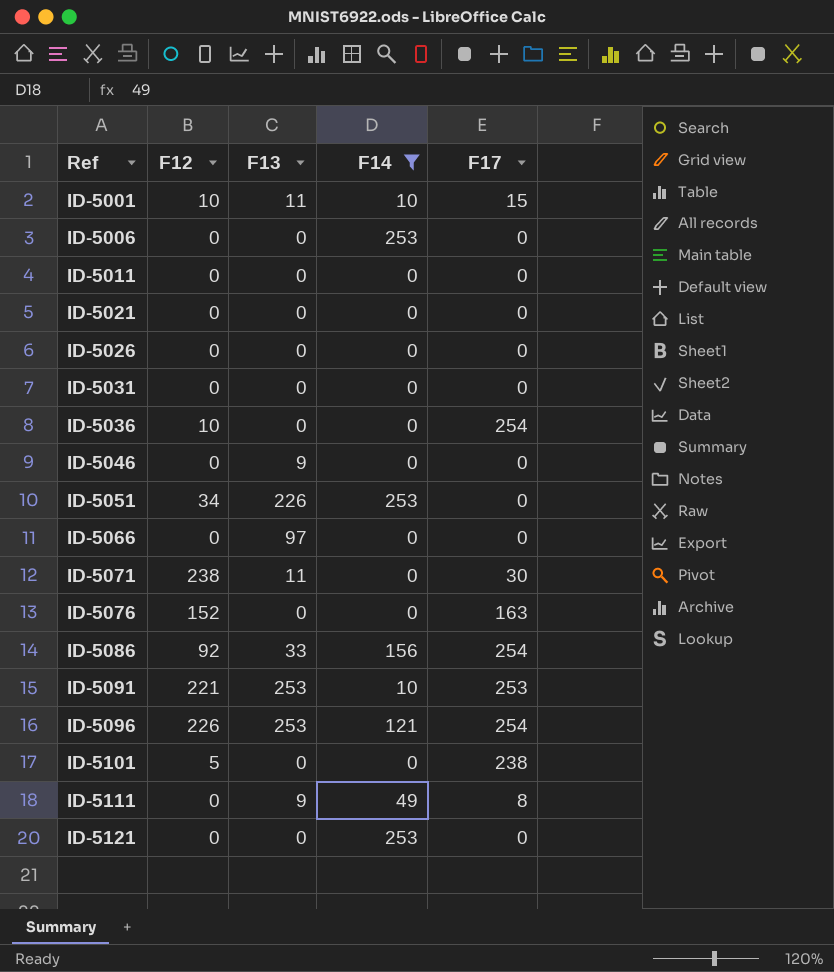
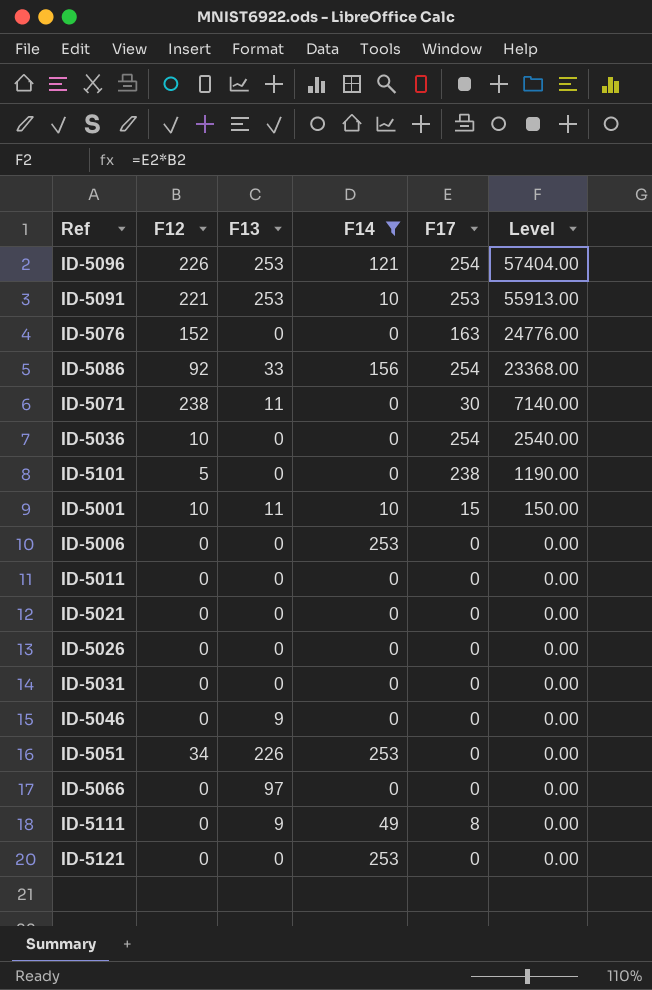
row order: Ref ascending -> Level descending
column Level | formula: none -> [F12] * [F17]

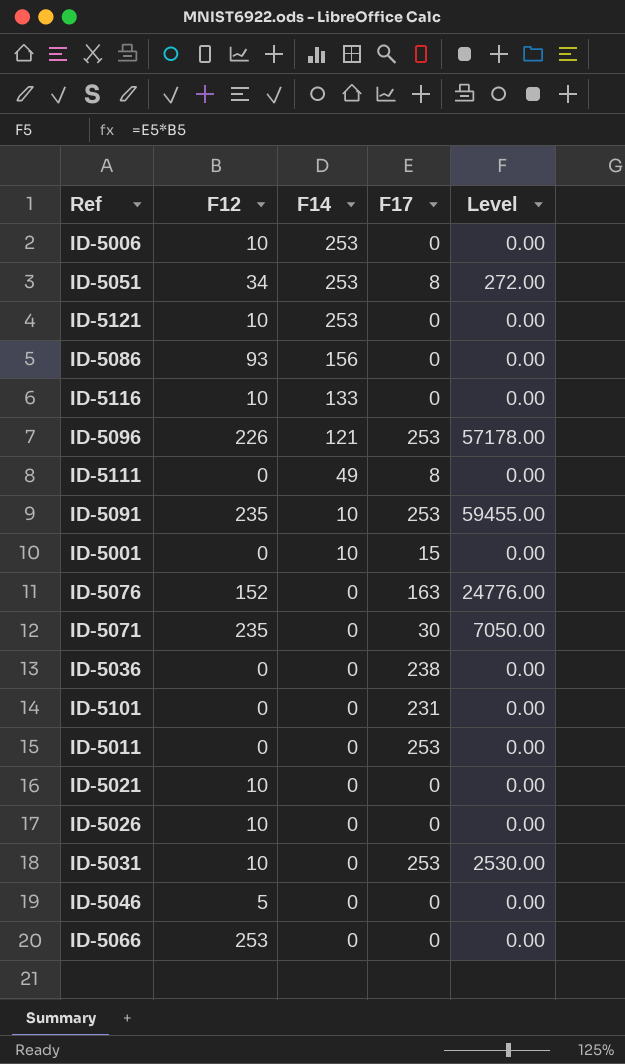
filter: F14 != 133 -> none
row order: Level descending -> F14 descending
column F13 | position: 3 -> none
ID-5006 | F12: 0 -> 10
ID-5051 | F17: 0 -> 8
ID-5051 | Level: 0.00 -> 272.00
ID-5121 | F12: 0 -> 10
ID-5086 | F12: 92 -> 93
ID-5086 | F17: 254 -> 0
ID-5086 | Level: 23368.00 -> 0.00
ID-5096 | F17: 254 -> 253
ID-5096 | Level: 57404.00 -> 57178.00
ID-5091 | F12: 221 -> 235
ID-5091 | Level: 55913.00 -> 59455.00
ID-5001 | F12: 10 -> 0
ID-5001 | Level: 150.00 -> 0.00
ID-5071 | F12: 238 -> 235
ID-5071 | Level: 7140.00 -> 7050.00
ID-5036 | F12: 10 -> 0
ID-5036 | F17: 254 -> 238
ID-5036 | Level: 2540.00 -> 0.00
ID-5101 | F12: 5 -> 0
ID-5101 | F17: 238 -> 231
ID-5101 | Level: 1190.00 -> 0.00
ID-5011 | F17: 0 -> 253
ID-5021 | F12: 0 -> 10
ID-5026 | F12: 0 -> 10
ID-5031 | F12: 0 -> 10
ID-5031 | F17: 0 -> 253
ID-5031 | Level: 0.00 -> 2530.00
ID-5046 | F12: 0 -> 5
ID-5066 | F12: 0 -> 253

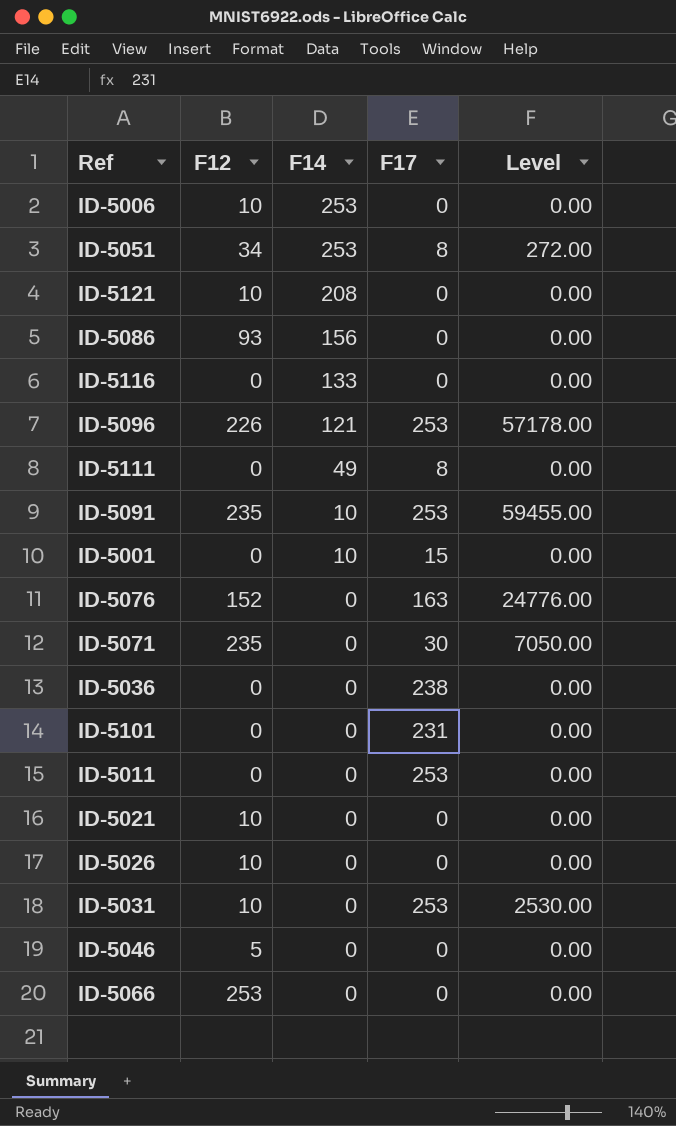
ID-5121 | F14: 253 -> 208
ID-5116 | F12: 10 -> 0

